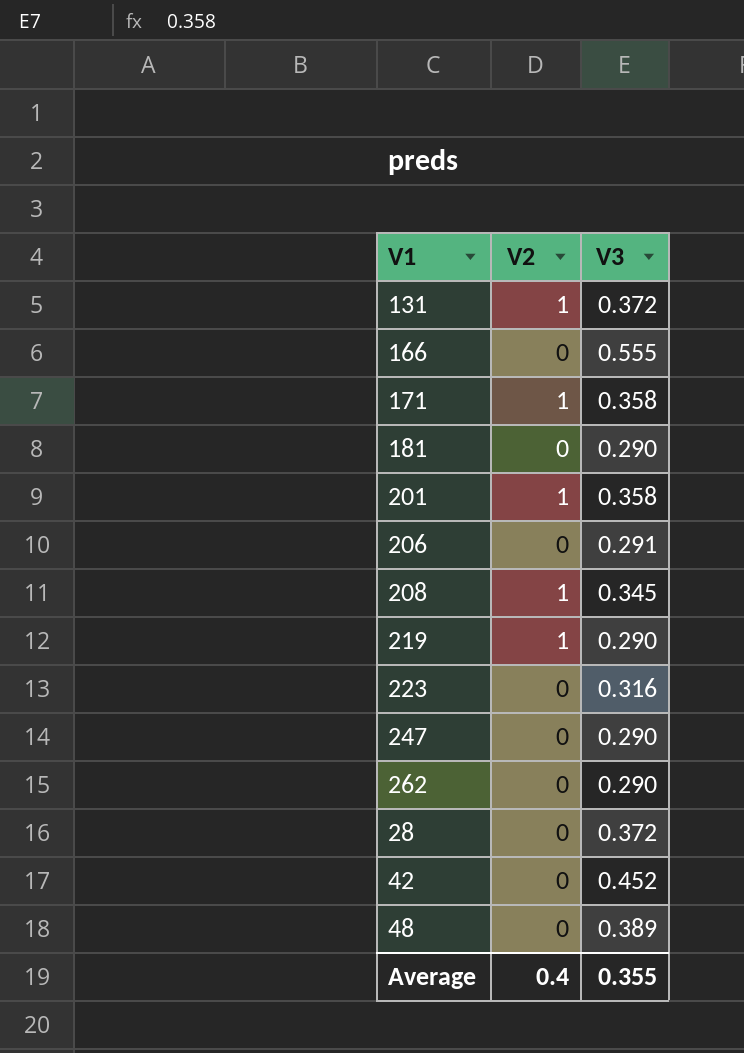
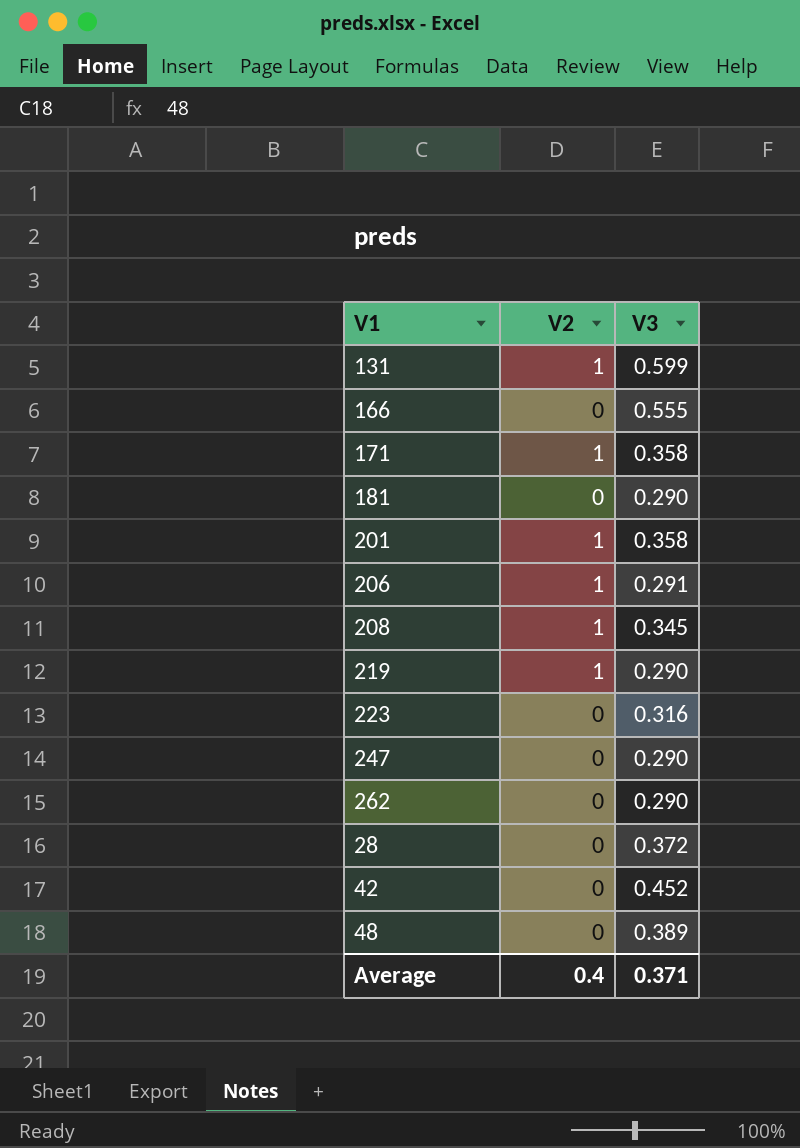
131 | V3: 0.372 -> 0.599
206 | V2: 0 -> 1
Average | V3: 0.355 -> 0.371

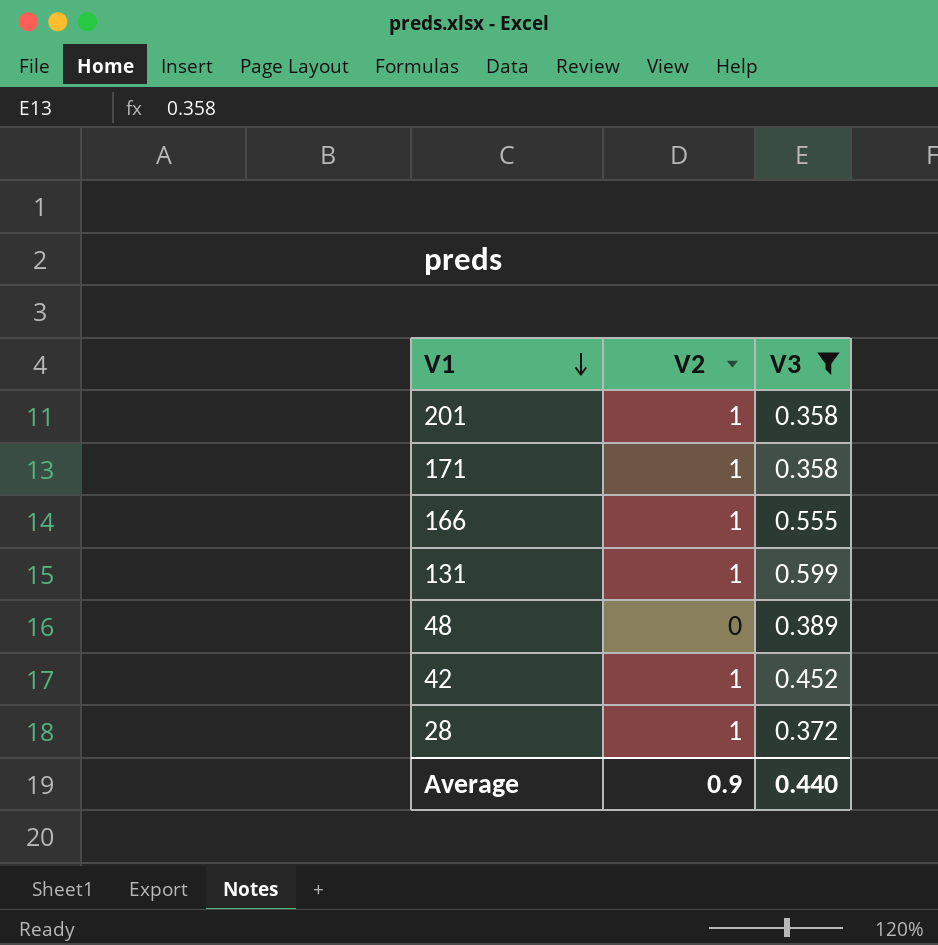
filter: none -> V3 >= 0.358
row order: none -> V1 descending
166 | V2: 0 -> 1
42 | V2: 0 -> 1
28 | V2: 0 -> 1
Average | V2: 0.4 -> 0.9
Average | V3: 0.371 -> 0.440

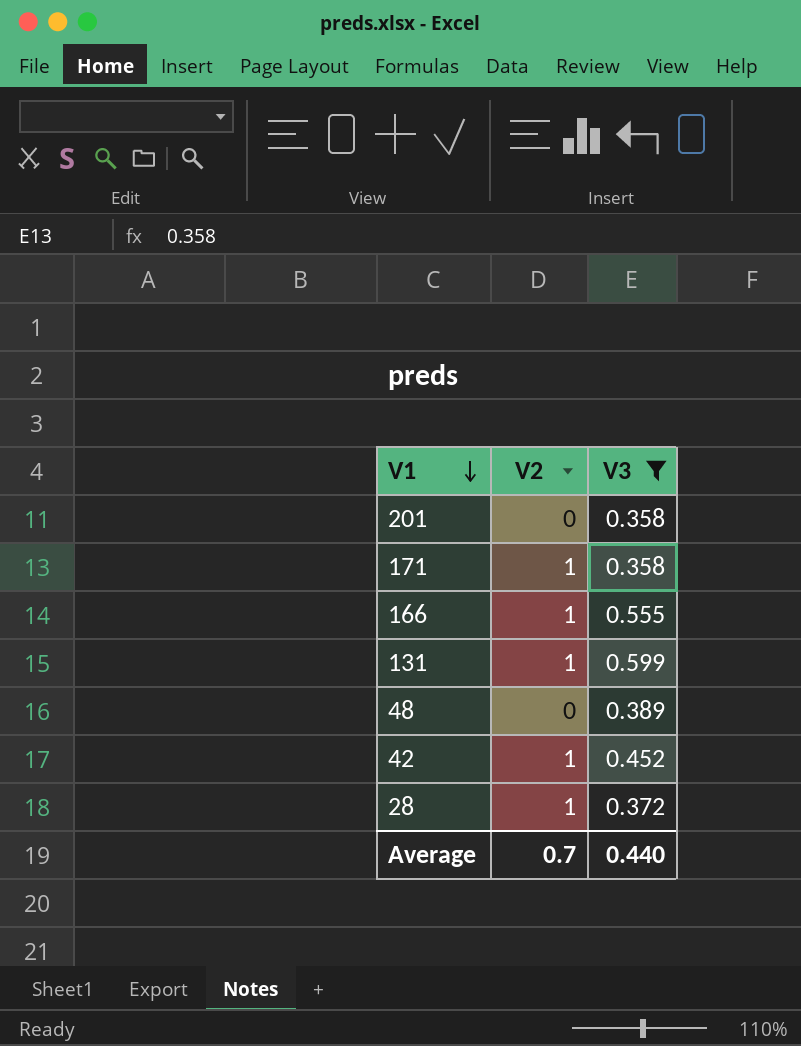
201 | V2: 1 -> 0
Average | V2: 0.9 -> 0.7

